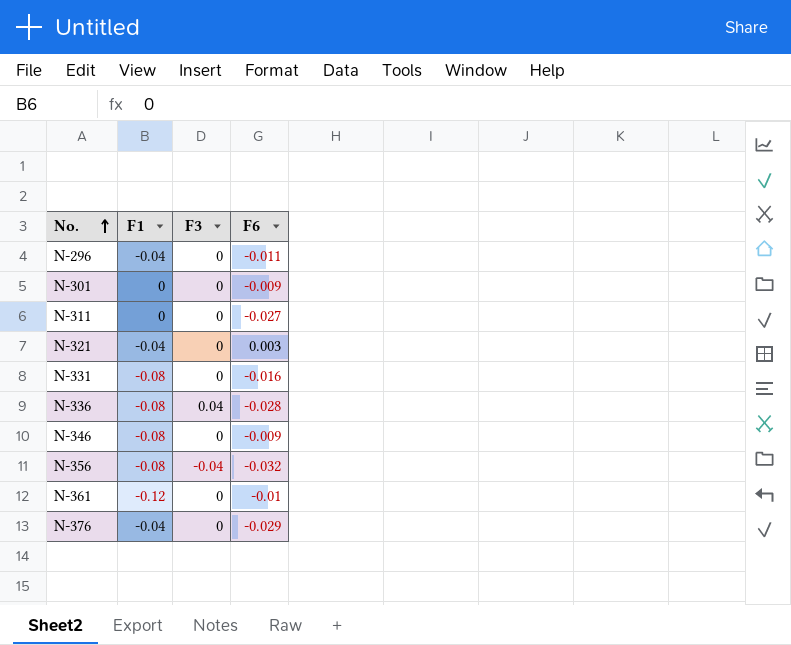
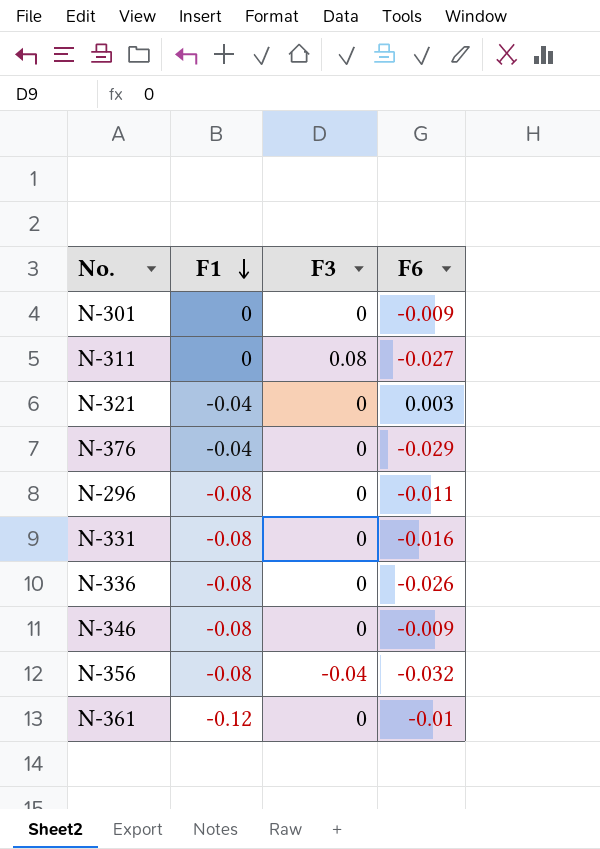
row order: No. ascending -> F1 descending
N-311 | F3: 0 -> 0.08
N-296 | F1: -0.04 -> -0.08
N-336 | F3: 0.04 -> 0
N-336 | F6: -0.028 -> -0.026

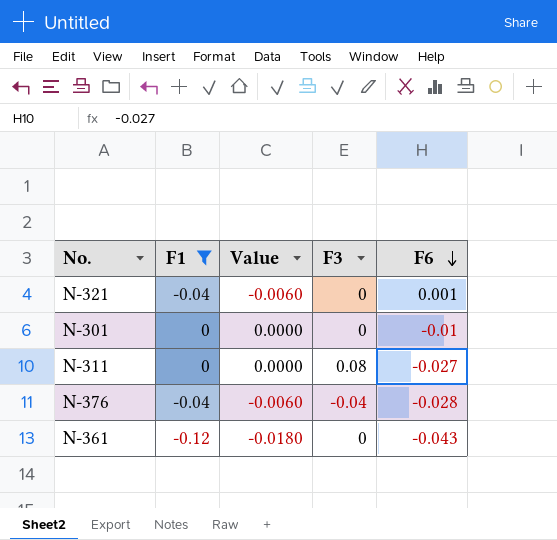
filter: none -> F1 != -0.08
row order: F1 descending -> F6 descending
column Value | formula: none -> [F1] * 0.15
N-321 | F6: 0.003 -> 0.001
N-301 | F6: -0.009 -> -0.01
N-376 | F3: 0 -> -0.04
N-376 | F6: -0.029 -> -0.028
N-361 | F6: -0.01 -> -0.043

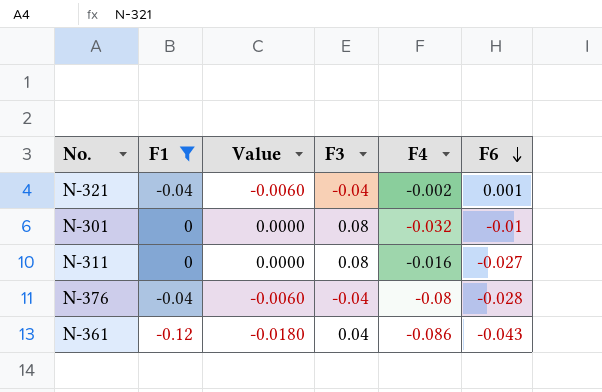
column F4 | position: none -> 5
N-321 | F3: 0 -> -0.04
N-301 | F3: 0 -> 0.08
N-361 | F3: 0 -> 0.04

